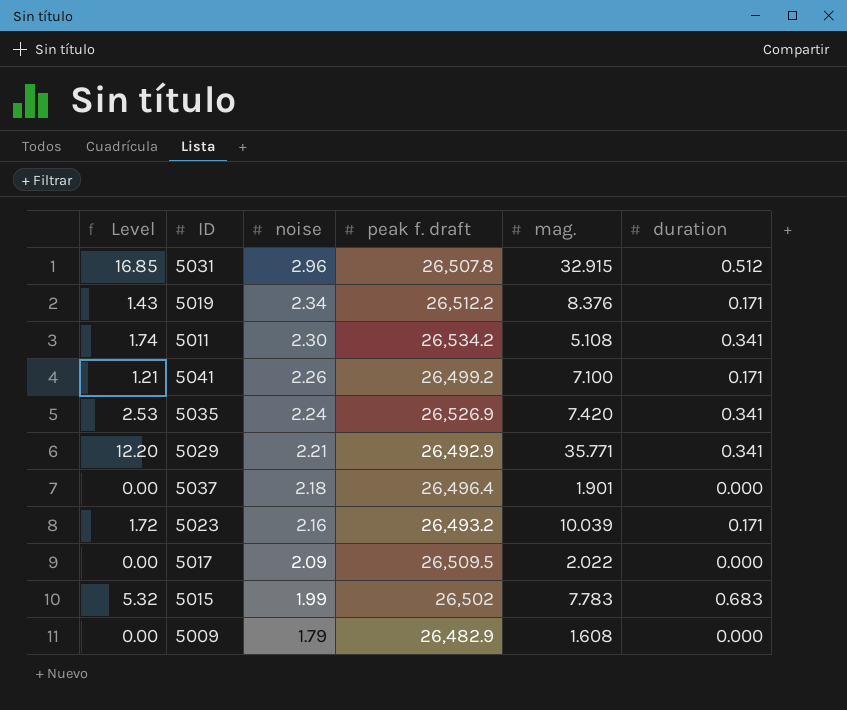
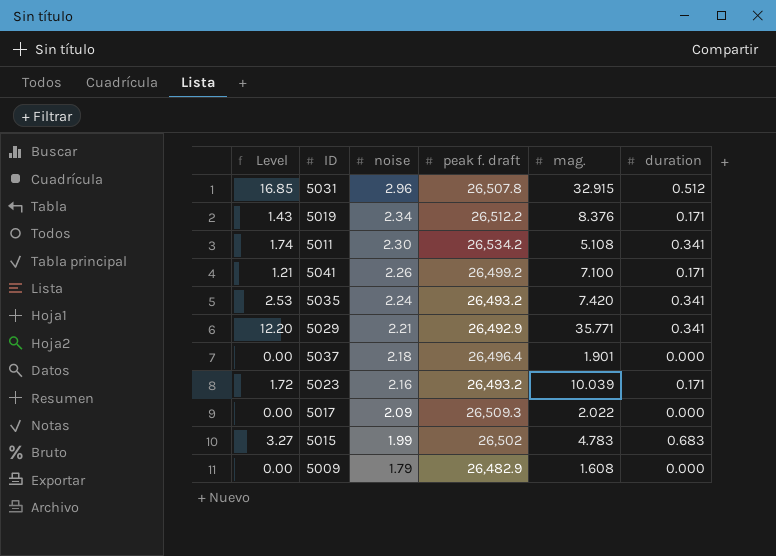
5035 | peak f. draft: 26,526.9 -> 26,493.2
5017 | peak f. draft: 26,509.5 -> 26,509.3
5015 | Level: 5.32 -> 3.27
5015 | mag.: 7.783 -> 4.783

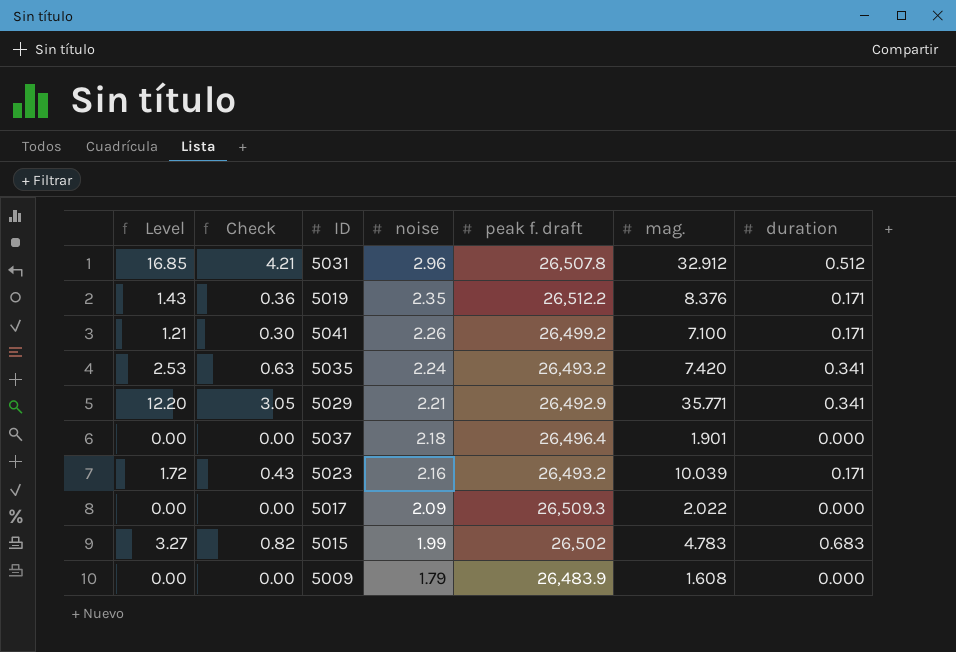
column Check | formula: none -> [Level] * 0.25
row 5011: 1.74 | 2.30 | 26,534.2 | 5.108 | 0.341 -> none
5031 | mag.: 32.915 -> 32.912
5019 | noise: 2.34 -> 2.35
5009 | peak f. draft: 26,482.9 -> 26,483.9

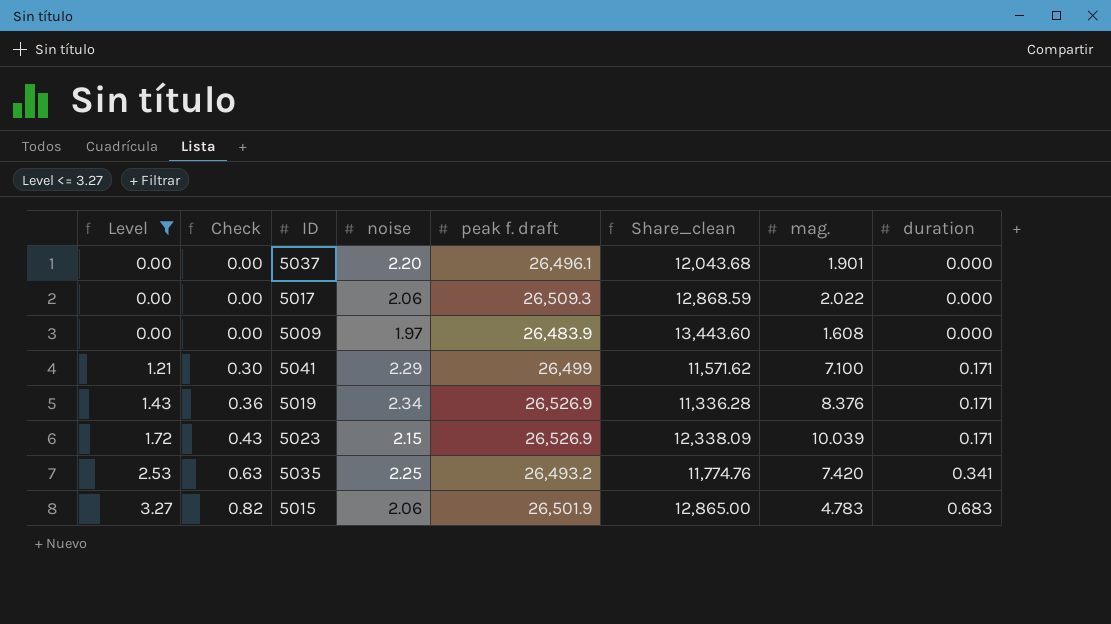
filter: none -> Level <= 3.27
row order: noise descending -> Level ascending
column Share_clean | formula: none -> [peak f. draft] / [noise]
5037 | noise: 2.18 -> 2.20
5037 | peak f. draft: 26,496.4 -> 26,496.1
5017 | noise: 2.09 -> 2.06
5009 | noise: 1.79 -> 1.97
5041 | noise: 2.26 -> 2.29
5041 | peak f. draft: 26,499.2 -> 26,499
5019 | noise: 2.35 -> 2.34
5019 | peak f. draft: 26,512.2 -> 26,526.9
5023 | noise: 2.16 -> 2.15
5023 | peak f. draft: 26,493.2 -> 26,526.9
5035 | noise: 2.24 -> 2.25
5015 | noise: 1.99 -> 2.06
5015 | peak f. draft: 26,502 -> 26,501.9

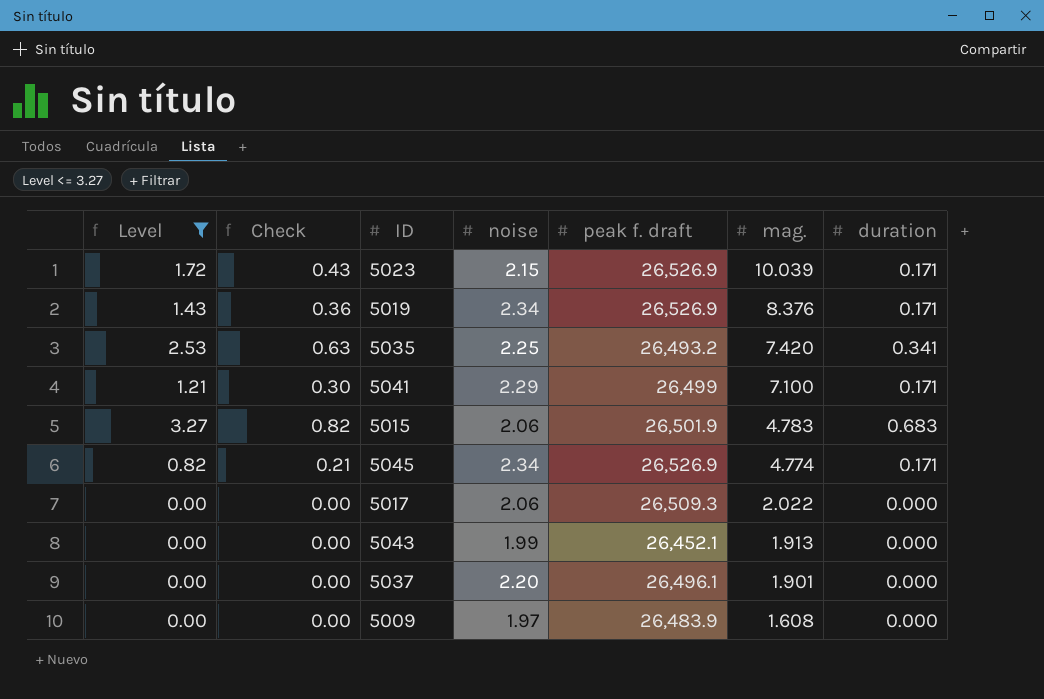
row order: Level ascending -> mag. descending
column Share_clean | formula: [peak f. draft] / [noise] -> none
row 5045: none -> 0.82 | 0.21 | 2.34 | 26,526.9 | 4.774 | 0.171
row 5043: none -> 0.00 | 0.00 | 1.99 | 26,452.1 | 1.913 | 0.000

